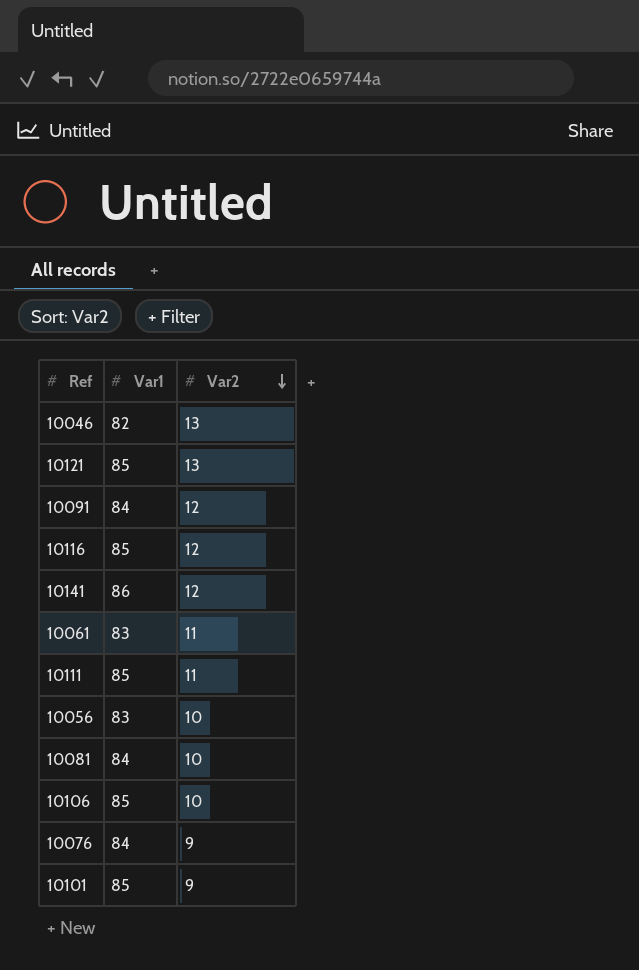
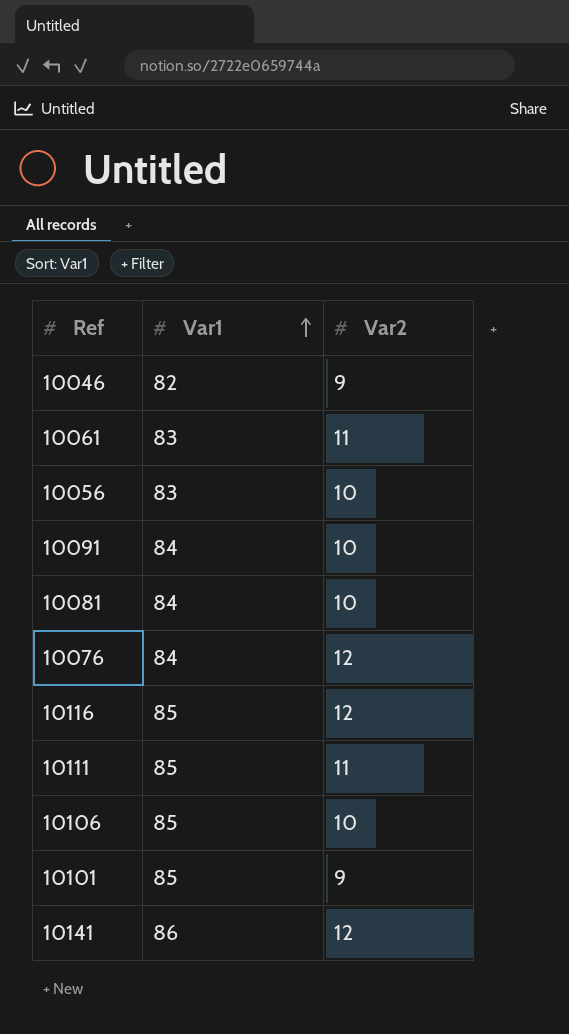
row order: Var2 descending -> Var1 ascending
row 10121: 85 | 13 -> none
10046 | Var2: 13 -> 9
10091 | Var2: 12 -> 10
10076 | Var2: 9 -> 12

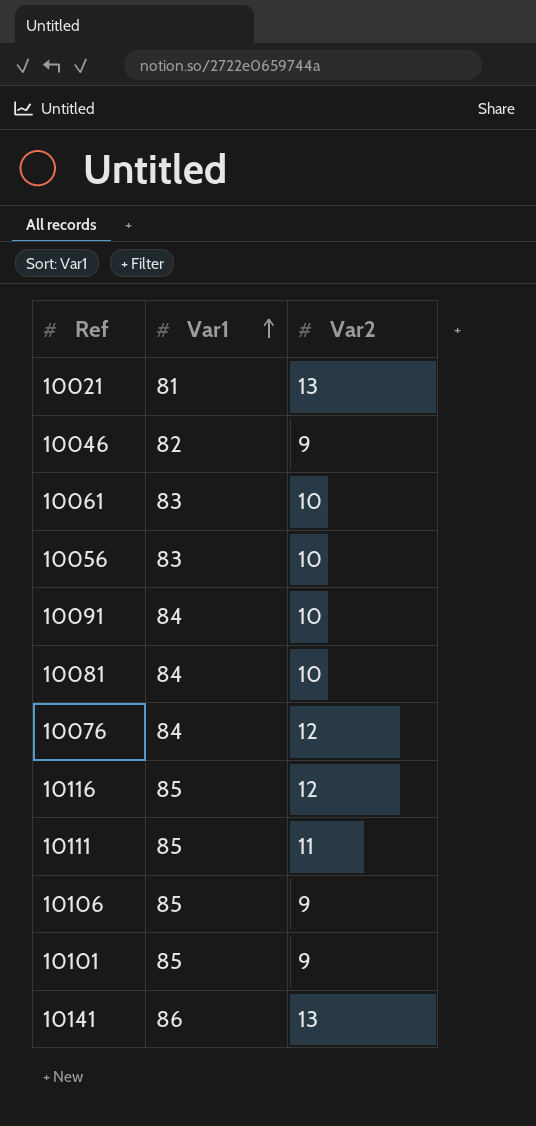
row 10021: none -> 81 | 13
10061 | Var2: 11 -> 10
10106 | Var2: 10 -> 9
10141 | Var2: 12 -> 13

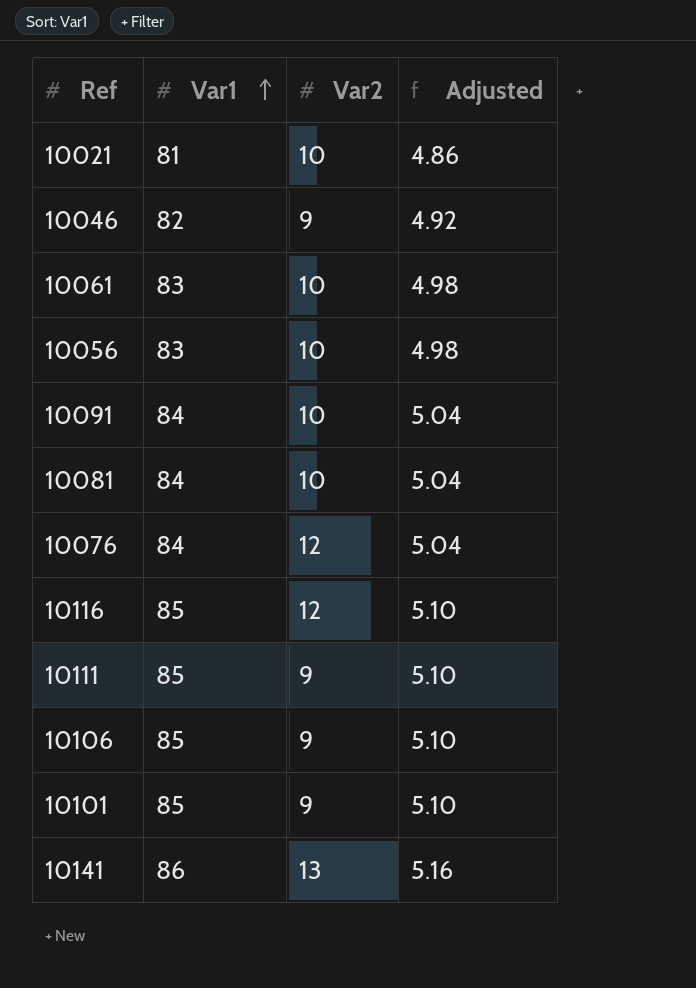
column Adjusted | formula: none -> [Var1] * 0.06
10021 | Var2: 13 -> 10
10111 | Var2: 11 -> 9

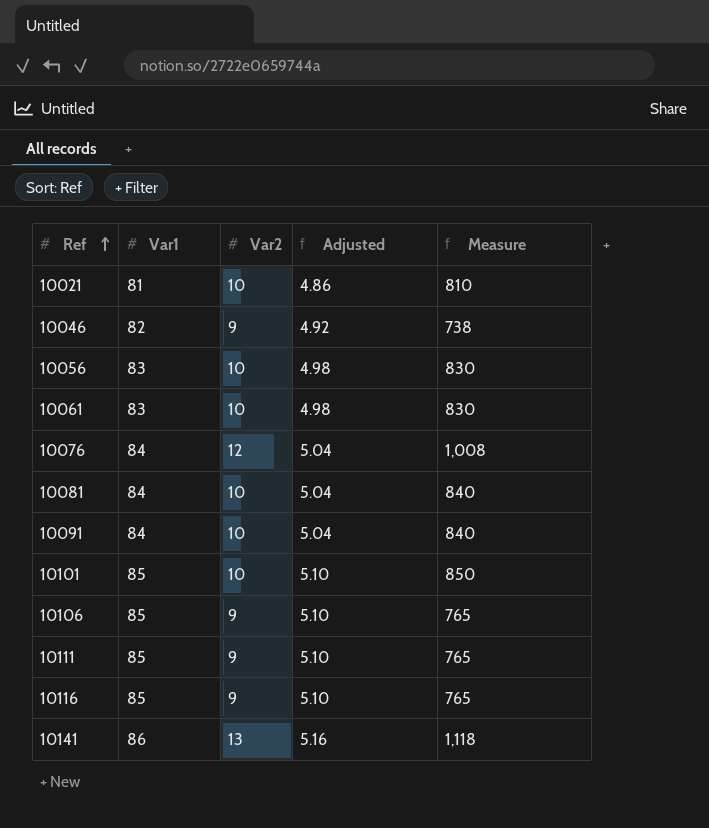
row order: Var1 ascending -> Ref ascending
column Measure | formula: none -> [Var1] * [Var2]
10101 | Var2: 9 -> 10
10116 | Var2: 12 -> 9

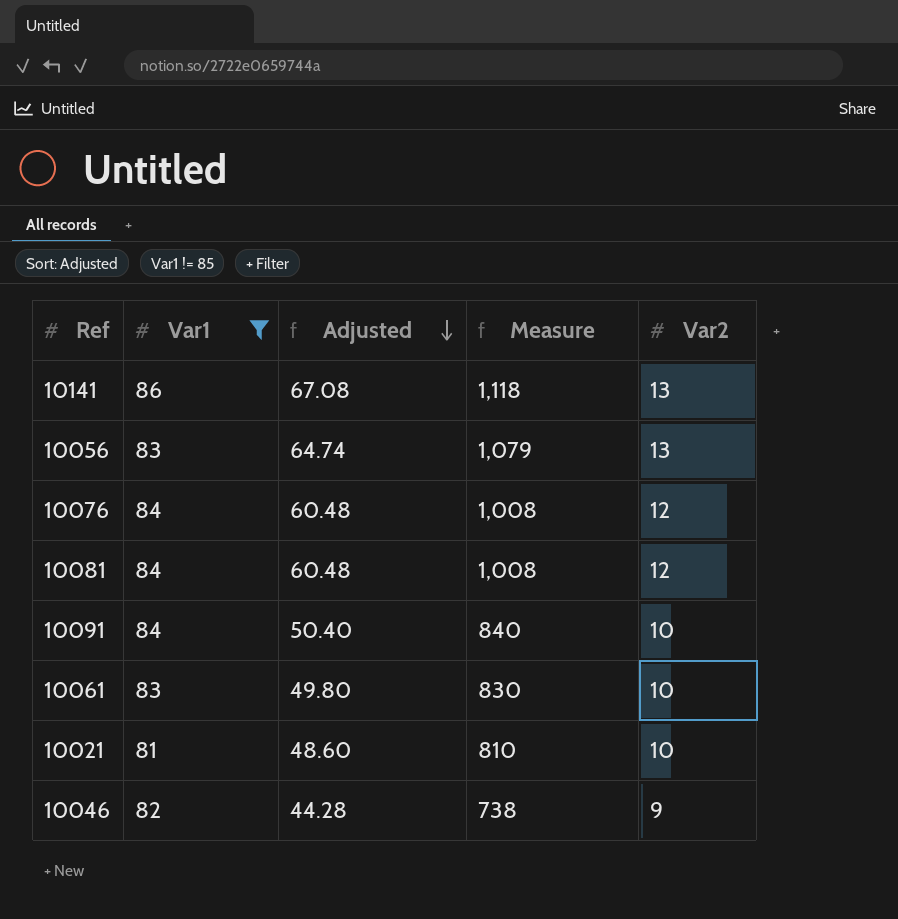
filter: none -> Var1 != 85
row order: Ref ascending -> Adjusted descending
column Adjusted | formula: [Var1] * 0.06 -> [Measure] * 0.06
column Var2 | position: 3 -> 5
10056 | Measure: 830 -> 1,079
10056 | Var2: 10 -> 13
10081 | Measure: 840 -> 1,008
10081 | Var2: 10 -> 12

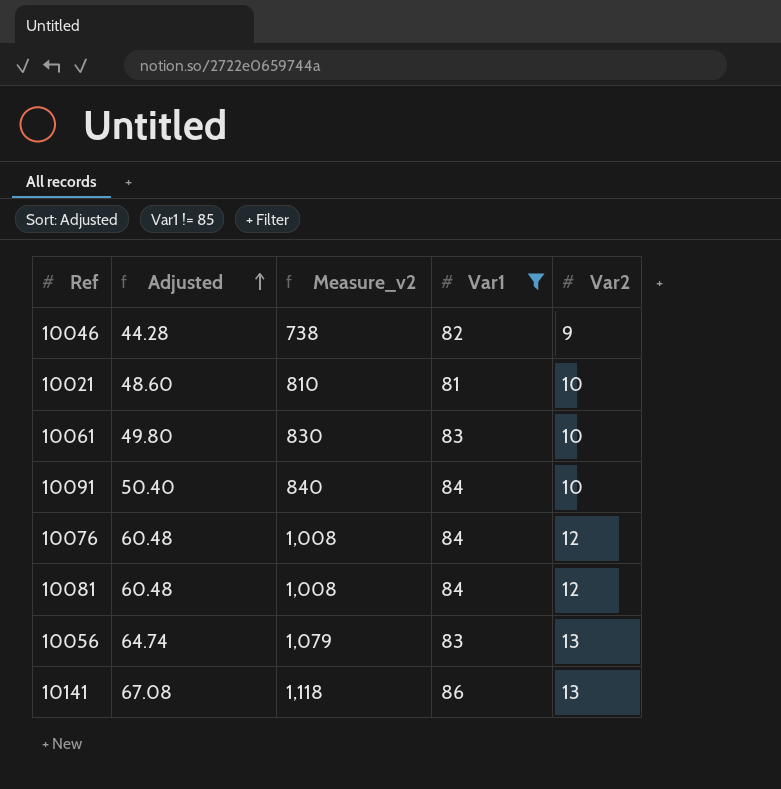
row order: Adjusted descending -> Adjusted ascending
column name: Measure -> Measure_v2
column Var1 | position: 2 -> 4

